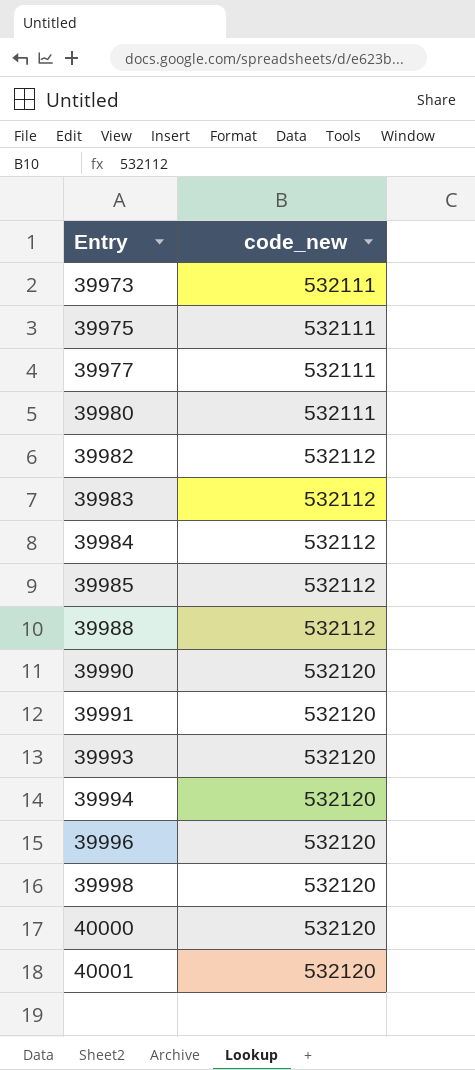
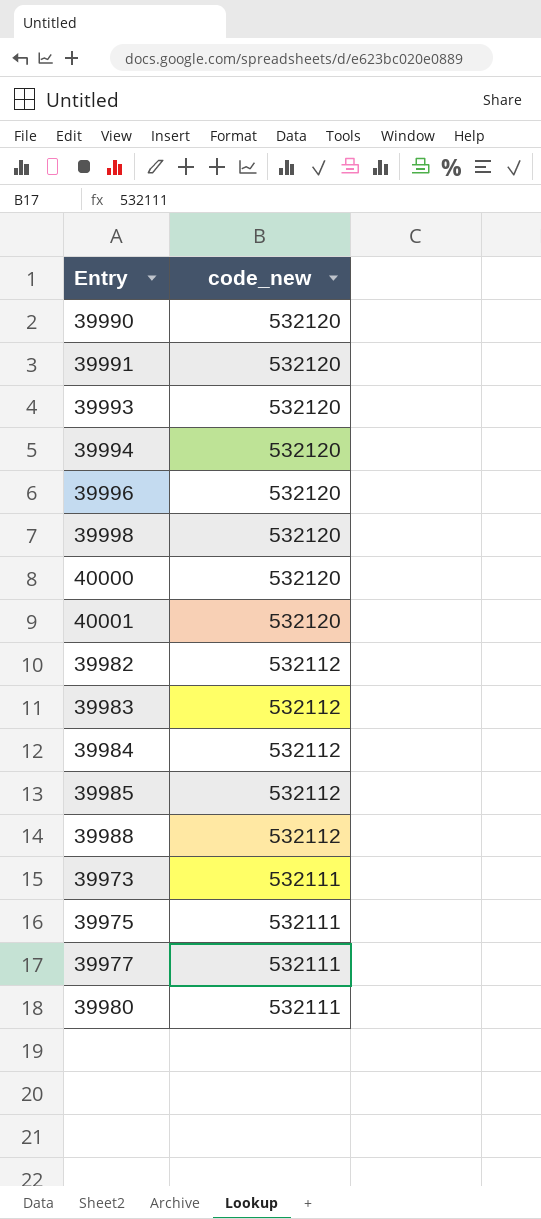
row order: Entry ascending -> code_new descending

